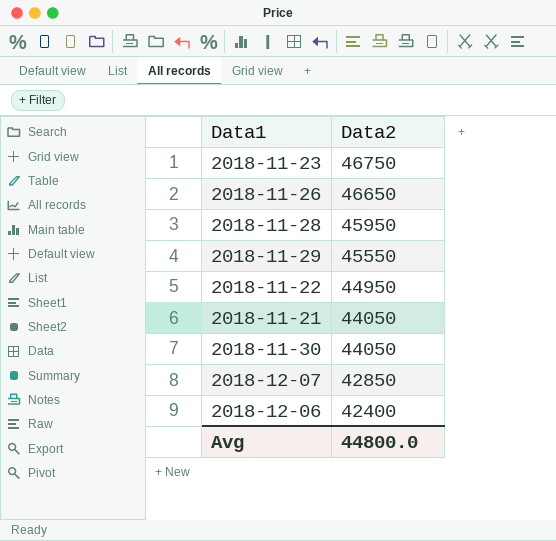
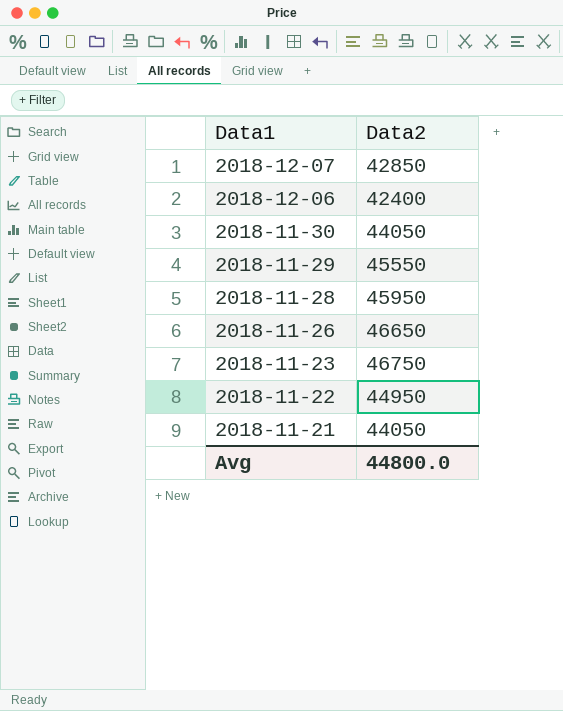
row order: Data2 descending -> Data1 descending

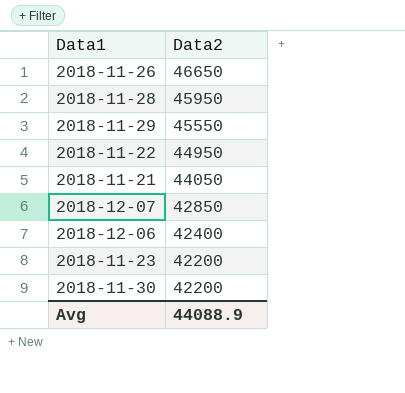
row order: Data1 descending -> Data2 descending
2018-11-23 | Data2: 46750 -> 42200
2018-11-30 | Data2: 44050 -> 42200
Avg | Data2: 44800.0 -> 44088.9

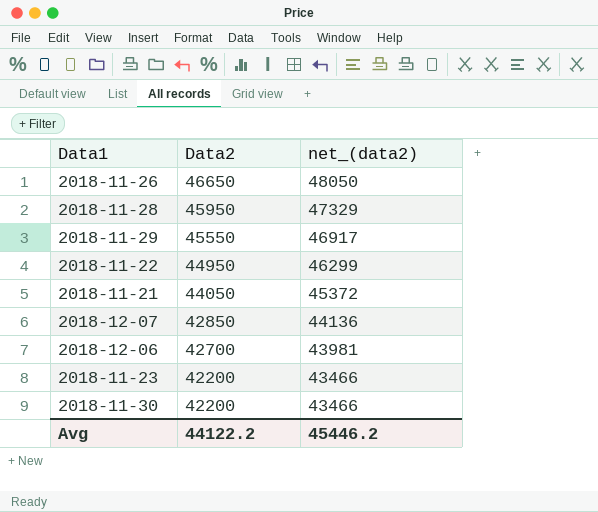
column net_(data2) | formula: none -> [Data2] * 1.03
2018-12-06 | Data2: 42400 -> 42700
Avg | Data2: 44088.9 -> 44122.2

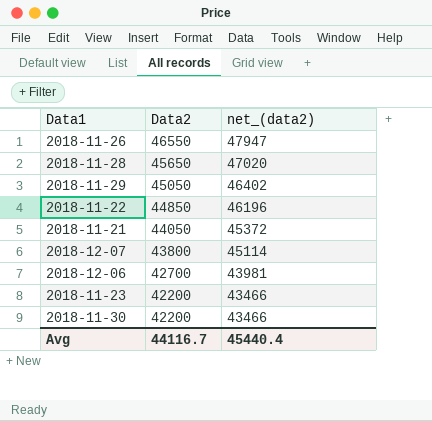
2018-11-26 | Data2: 46650 -> 46550
2018-11-26 | net_(data2): 48050 -> 47947
2018-11-28 | Data2: 45950 -> 45650
2018-11-28 | net_(data2): 47329 -> 47020
2018-11-29 | Data2: 45550 -> 45050
2018-11-29 | net_(data2): 46917 -> 46402
2018-11-22 | Data2: 44950 -> 44850
2018-11-22 | net_(data2): 46299 -> 46196
2018-12-07 | Data2: 42850 -> 43800
2018-12-07 | net_(data2): 44136 -> 45114
Avg | Data2: 44122.2 -> 44116.7
Avg | net_(data2): 45446.2 -> 45440.4

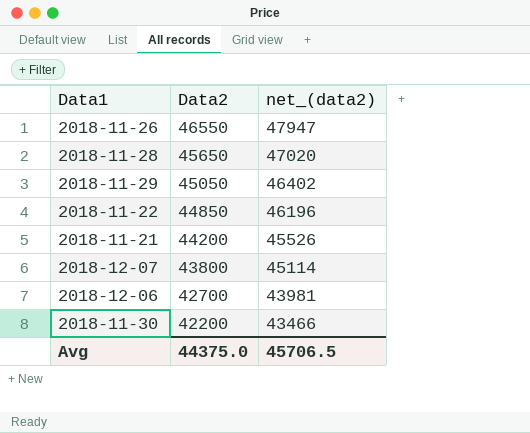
row 2018-11-23: 42200 | 43466 -> none
2018-11-21 | Data2: 44050 -> 44200
2018-11-21 | net_(data2): 45372 -> 45526
Avg | Data2: 44116.7 -> 44375.0
Avg | net_(data2): 45440.4 -> 45706.5

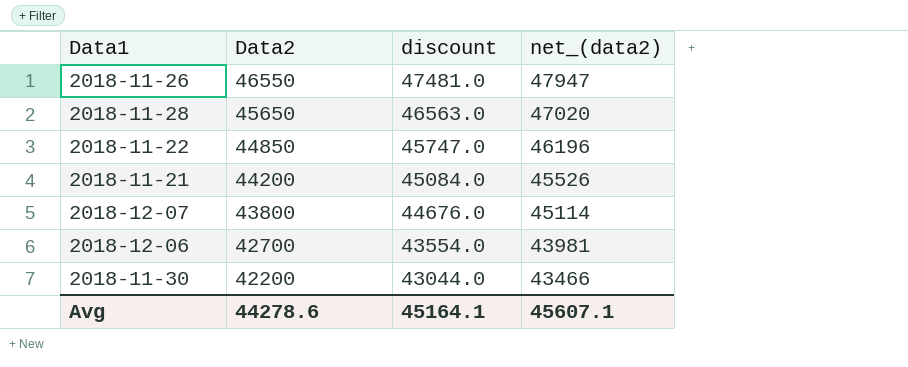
column discount | formula: none -> [Data2] * 1.02
row 2018-11-29: 45050 | 46402 -> none
Avg | Data2: 44375.0 -> 44278.6
Avg | net_(data2): 45706.5 -> 45607.1

